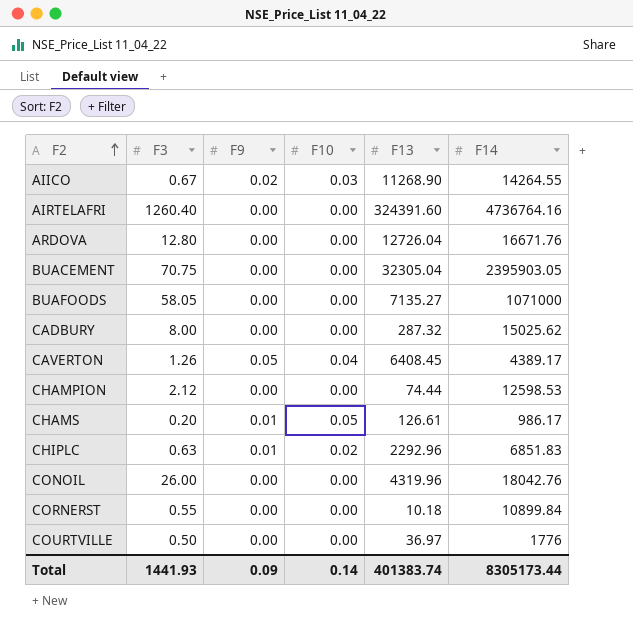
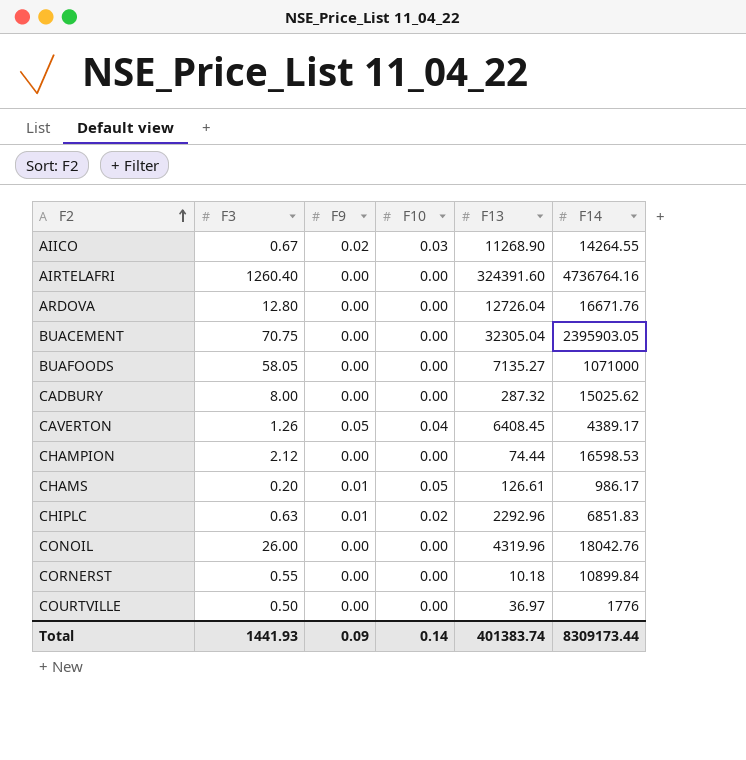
CHAMPION | F14: 12598.53 -> 16598.53
Total | F14: 8305173.44 -> 8309173.44

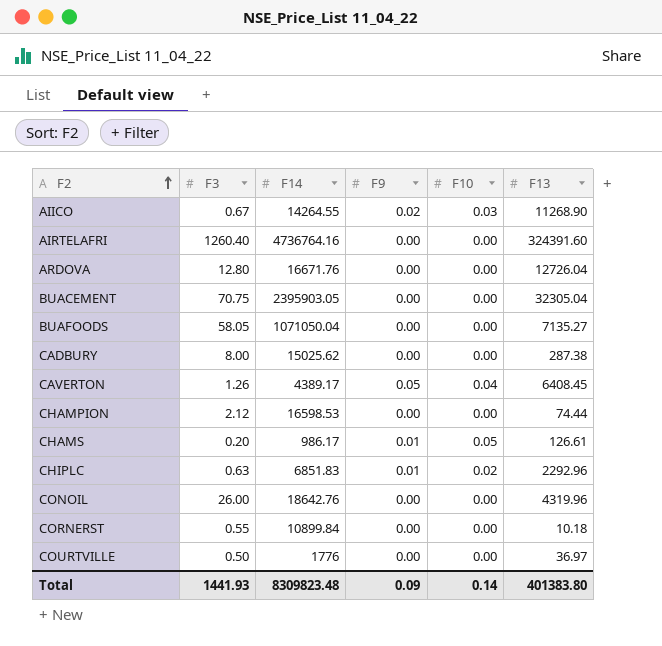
column F14 | position: 6 -> 3
BUAFOODS | F14: 1071000 -> 1071050.04
CADBURY | F13: 287.32 -> 287.38
CONOIL | F14: 18042.76 -> 18642.76
Total | F14: 8309173.44 -> 8309823.48
Total | F13: 401383.74 -> 401383.80

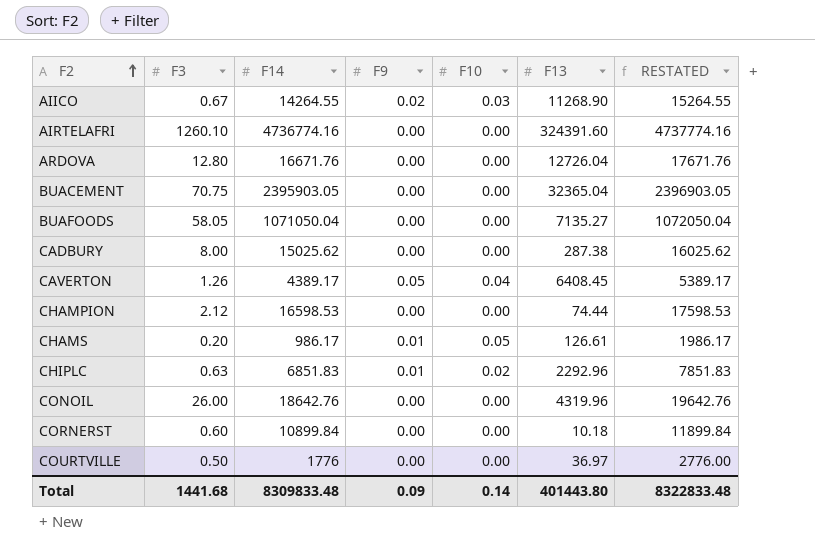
column RESTATED | formula: none -> [F14] + 1000
AIRTELAFRI | F3: 1260.40 -> 1260.10
AIRTELAFRI | F14: 4736764.16 -> 4736774.16
BUACEMENT | F13: 32305.04 -> 32365.04
CORNERST | F3: 0.55 -> 0.60
Total | F3: 1441.93 -> 1441.68
Total | F14: 8309823.48 -> 8309833.48
Total | F13: 401383.80 -> 401443.80

